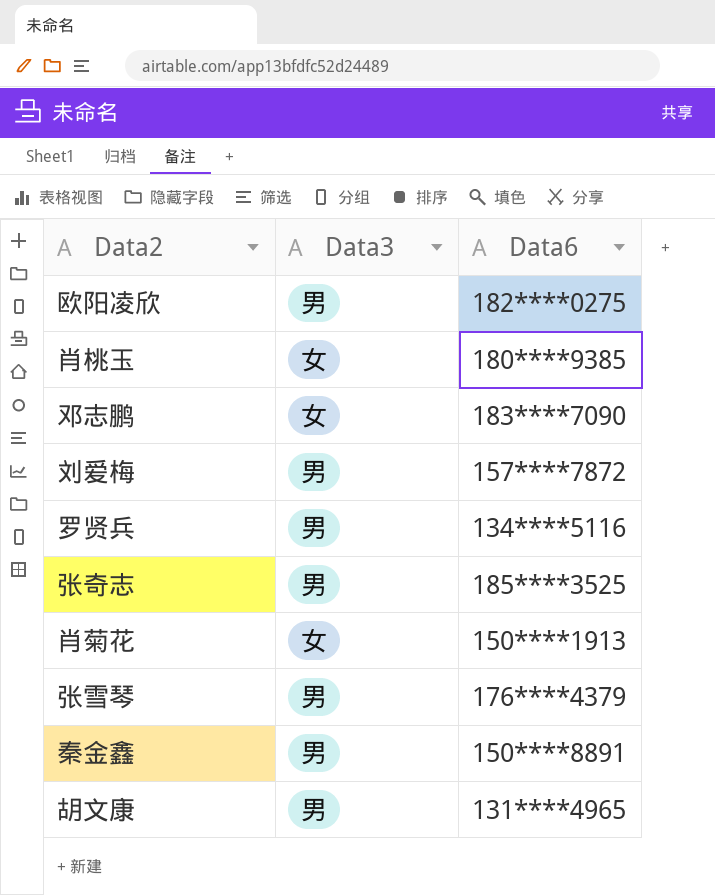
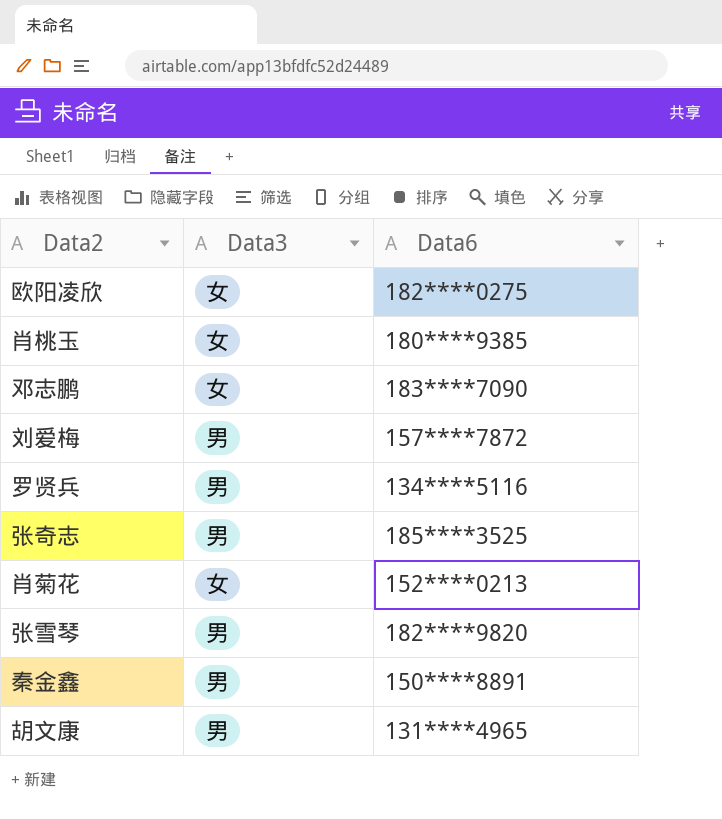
欧阳凌欣 | Data3: 男 -> 女
肖菊花 | Data6: 150****1913 -> 152****0213
张雪琴 | Data6: 176****4379 -> 182****9820

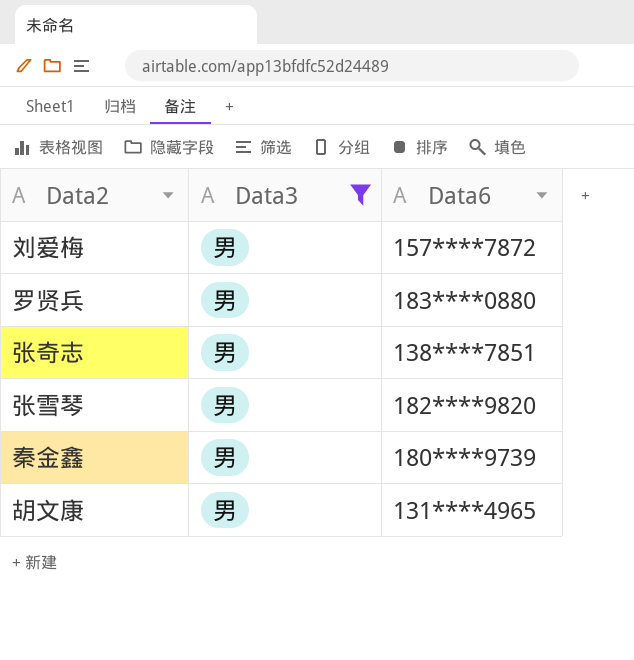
filter: none -> Data3 = 男
罗贤兵 | Data6: 134****5116 -> 183****0880
张奇志 | Data6: 185****3525 -> 138****7851
秦金鑫 | Data6: 150****8891 -> 180****9739

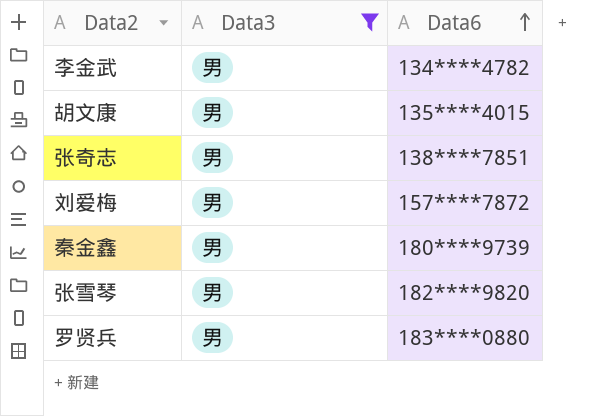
row order: none -> Data6 ascending
row 李金武: none -> 男 | 134****4782
胡文康 | Data6: 131****4965 -> 135****4015

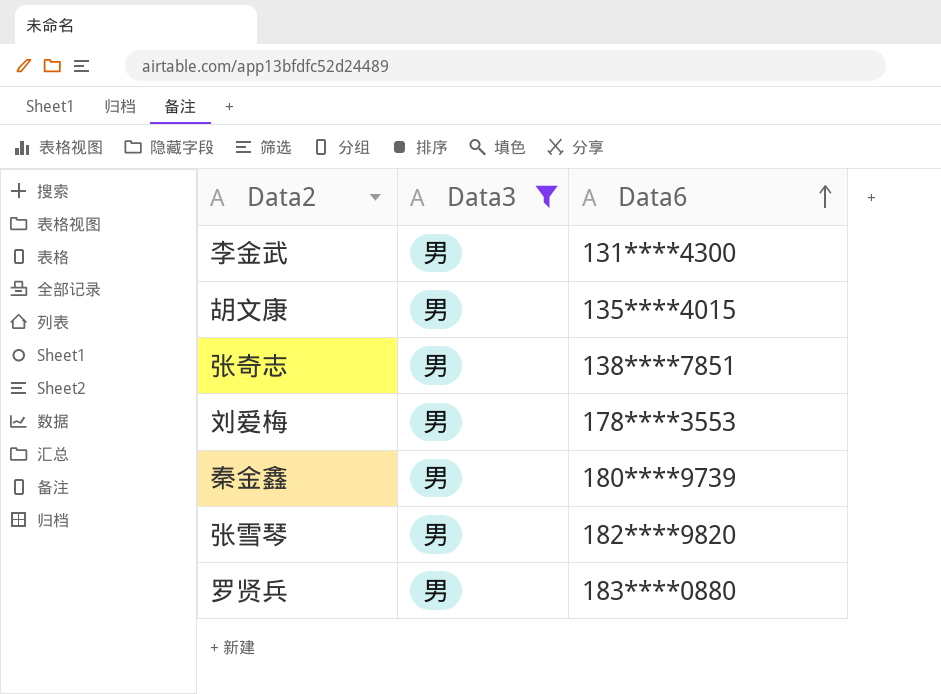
李金武 | Data6: 134****4782 -> 131****4300
刘爱梅 | Data6: 157****7872 -> 178****3553

